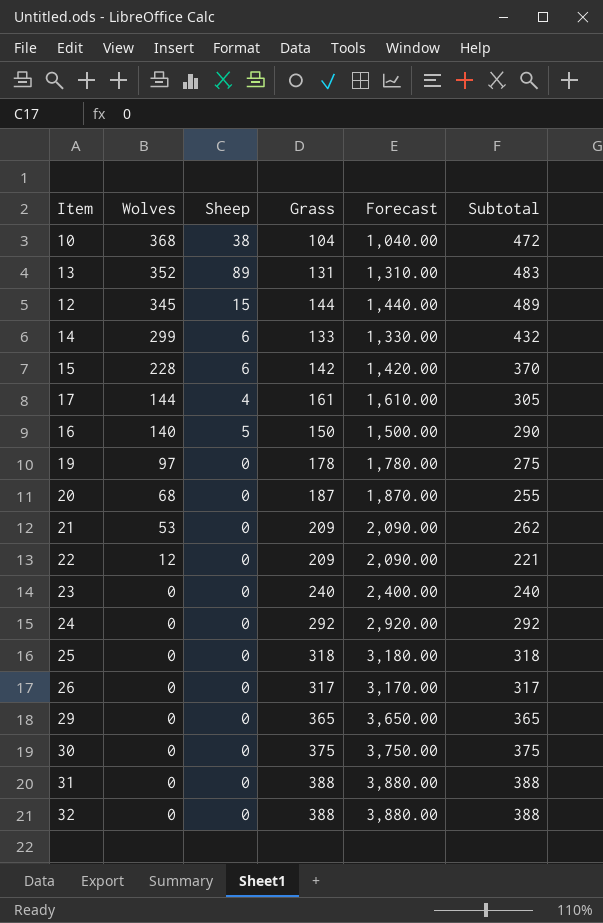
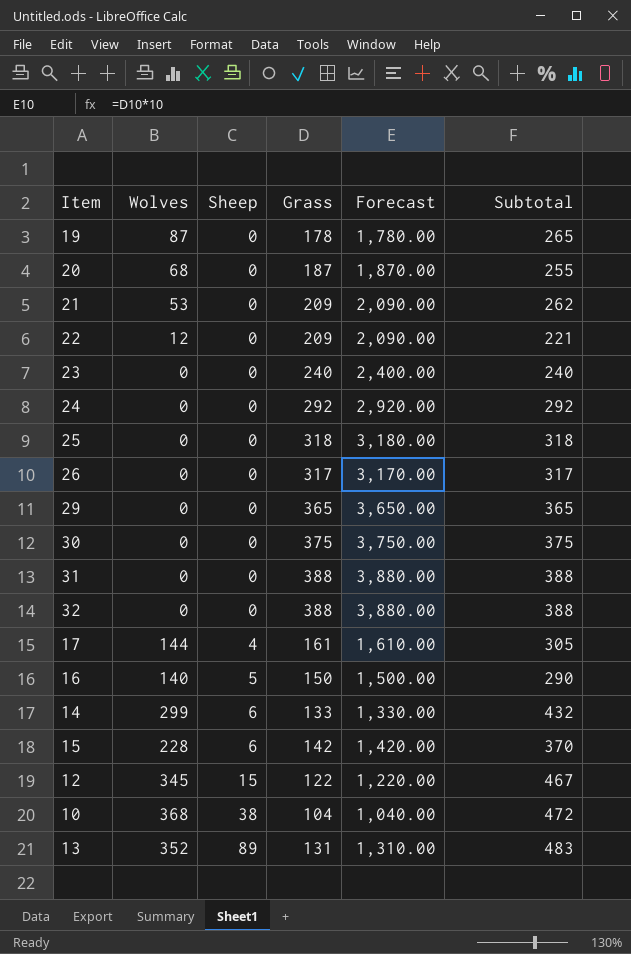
row order: Wolves descending -> Sheep ascending
19 | Wolves: 97 -> 87
19 | Subtotal: 275 -> 265
12 | Grass: 144 -> 122
12 | Forecast: 1,440.00 -> 1,220.00
12 | Subtotal: 489 -> 467

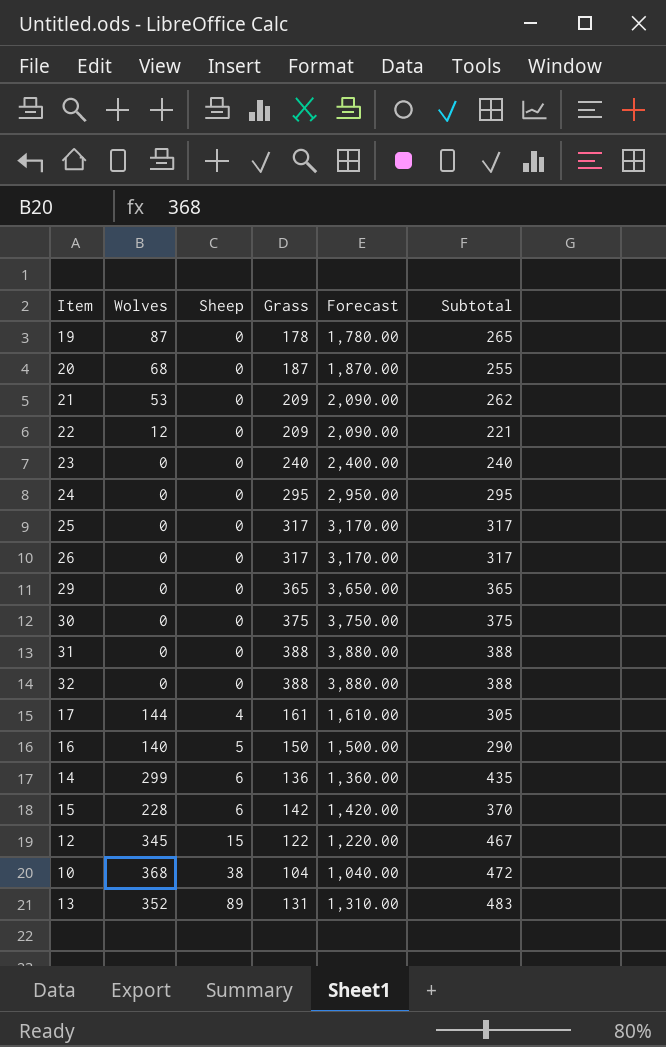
24 | Grass: 292 -> 295
24 | Forecast: 2,920.00 -> 2,950.00
24 | Subtotal: 292 -> 295
25 | Grass: 318 -> 317
25 | Forecast: 3,180.00 -> 3,170.00
25 | Subtotal: 318 -> 317
14 | Grass: 133 -> 136
14 | Forecast: 1,330.00 -> 1,360.00
14 | Subtotal: 432 -> 435

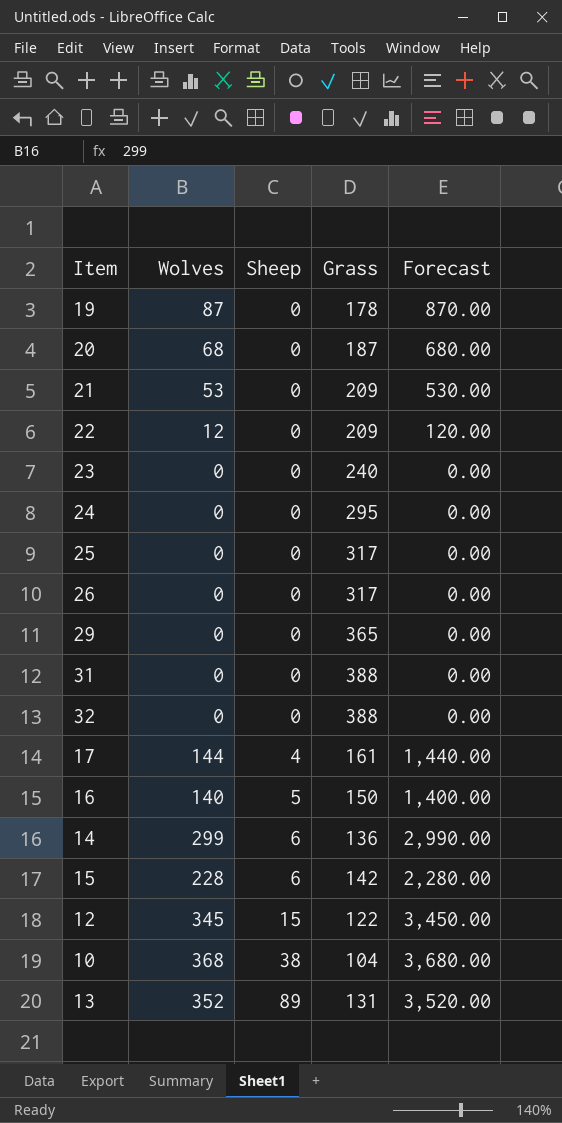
column Subtotal | formula: [Wolves] + [Grass] -> none
column Forecast | formula: [Grass] * 10 -> [Wolves] * 10
row 30: 0 | 0 | 375 | 3,750.00 | 375 -> none

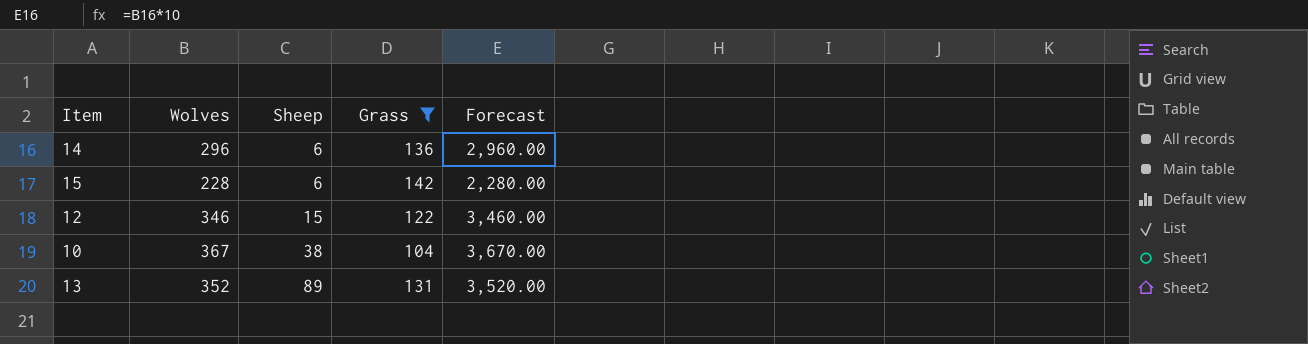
filter: none -> Grass <= 142
14 | Wolves: 299 -> 296
14 | Forecast: 2,990.00 -> 2,960.00
12 | Wolves: 345 -> 346
12 | Forecast: 3,450.00 -> 3,460.00
10 | Wolves: 368 -> 367
10 | Forecast: 3,680.00 -> 3,670.00

